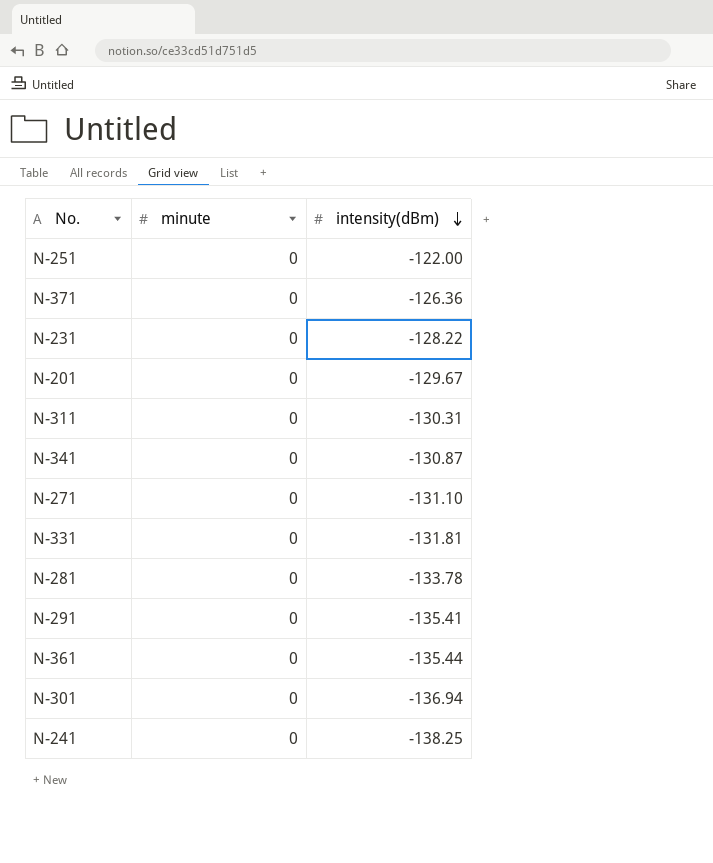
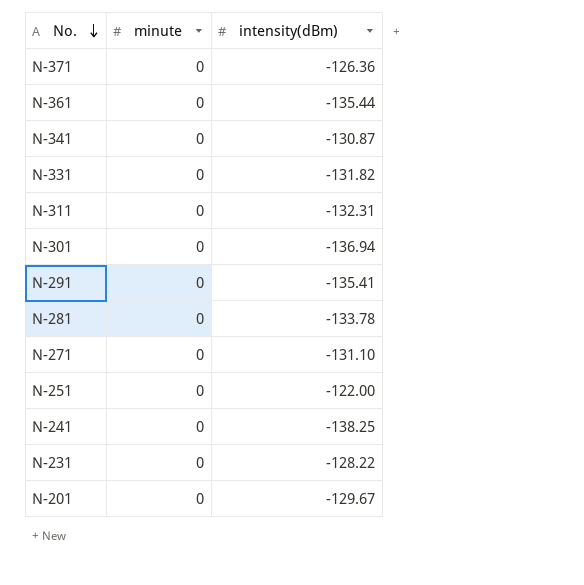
row order: intensity(dBm) descending -> No. descending
N-331 | intensity(dBm): -131.81 -> -131.82
N-311 | intensity(dBm): -130.31 -> -132.31

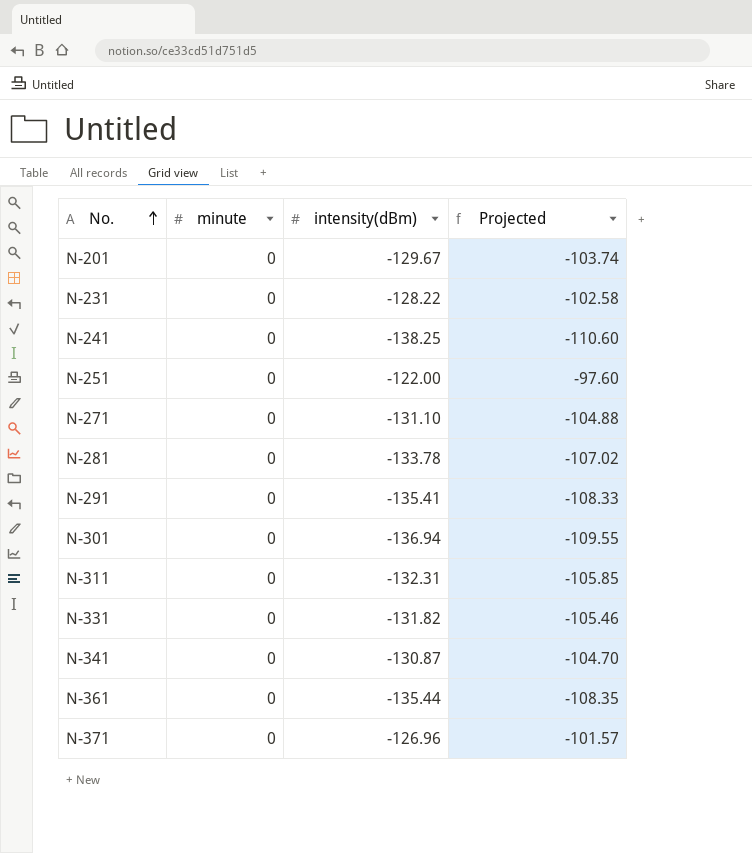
row order: No. descending -> No. ascending
column Projected | formula: none -> [intensity(dBm)] * 0.8
N-371 | intensity(dBm): -126.36 -> -126.96

